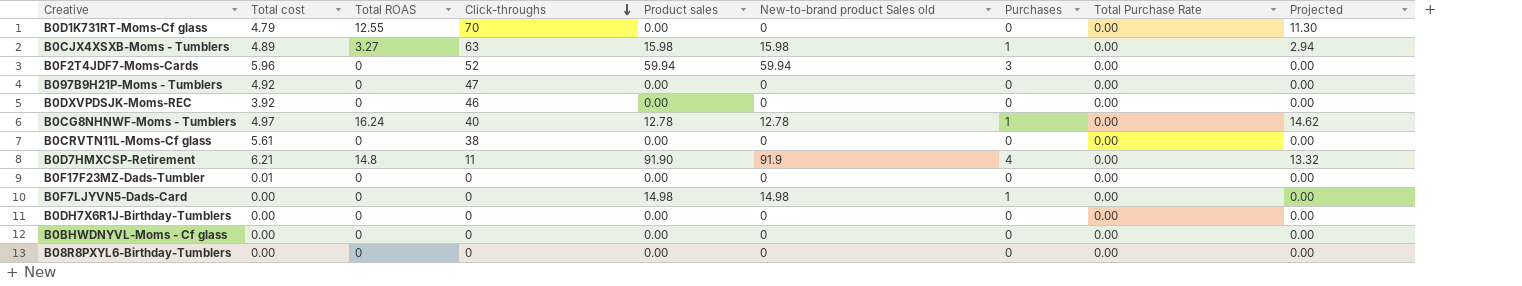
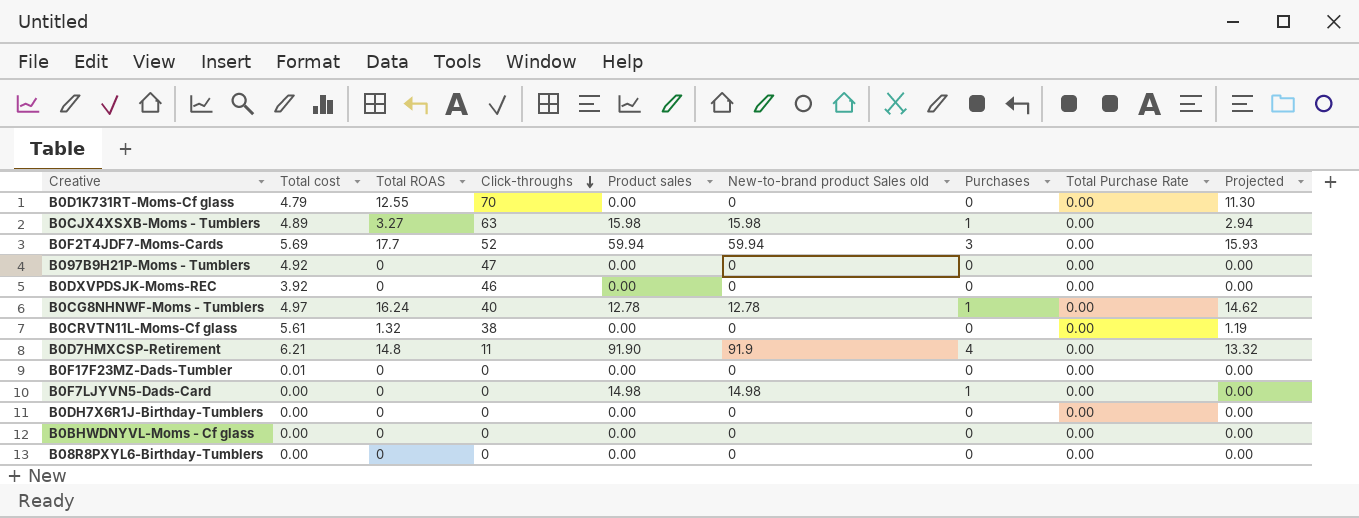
B0F2T4JDF7-Moms-Cards | Total cost: 5.96 -> 5.69
B0F2T4JDF7-Moms-Cards | Total ROAS: 0 -> 17.7
B0F2T4JDF7-Moms-Cards | Projected: 0.00 -> 15.93
B0CRVTN11L-Moms-Cf glass | Total ROAS: 0 -> 1.32
B0CRVTN11L-Moms-Cf glass | Projected: 0.00 -> 1.19

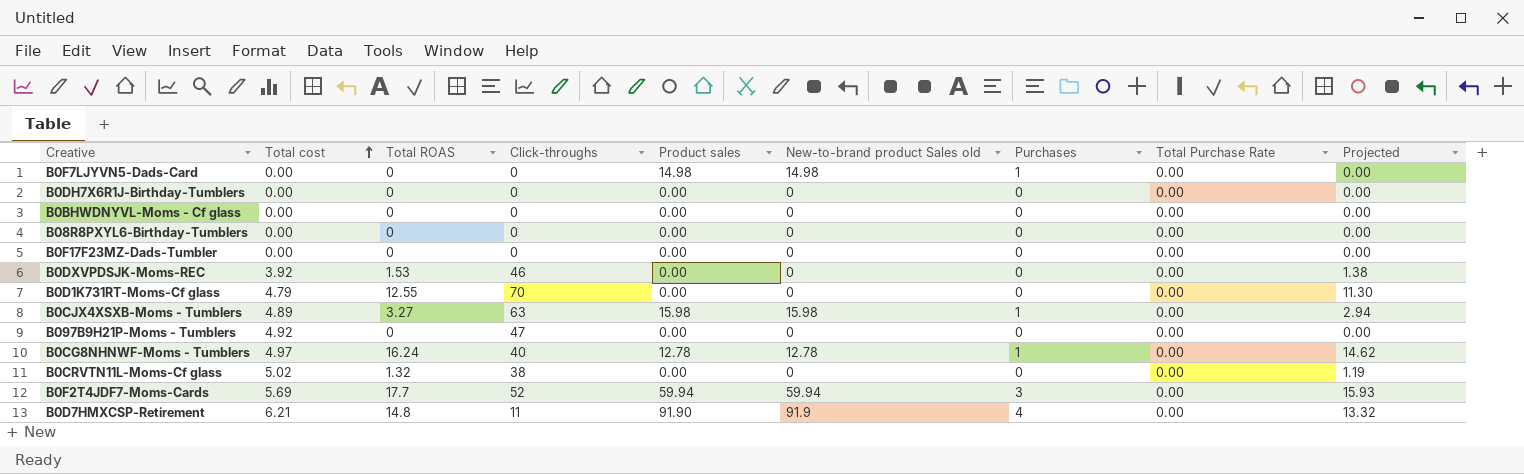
row order: Click-throughs descending -> Total cost ascending
B0F17F23MZ-Dads-Tumbler | Total cost: 0.01 -> 0.00
B0DXVPDSJK-Moms-REC | Total ROAS: 0 -> 1.53
B0DXVPDSJK-Moms-REC | Projected: 0.00 -> 1.38
B0CRVTN11L-Moms-Cf glass | Total cost: 5.61 -> 5.02

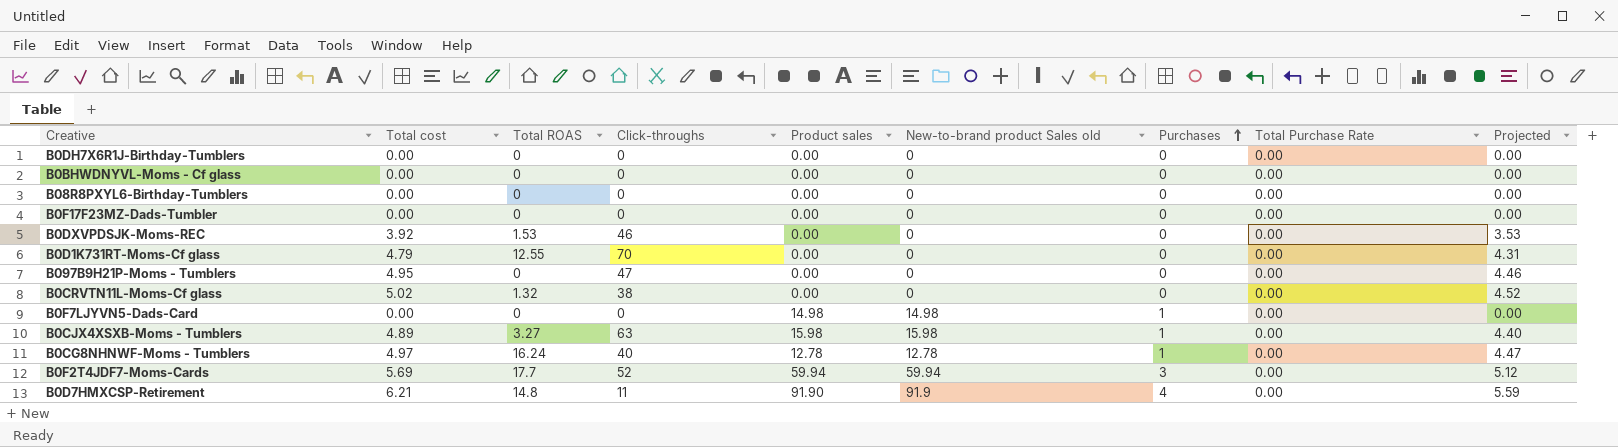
row order: Total cost ascending -> Purchases ascending
column Projected | formula: [Total ROAS] * 0.9 -> [Total cost] * 0.9
B097B9H21P-Moms - Tumblers | Total cost: 4.92 -> 4.95

